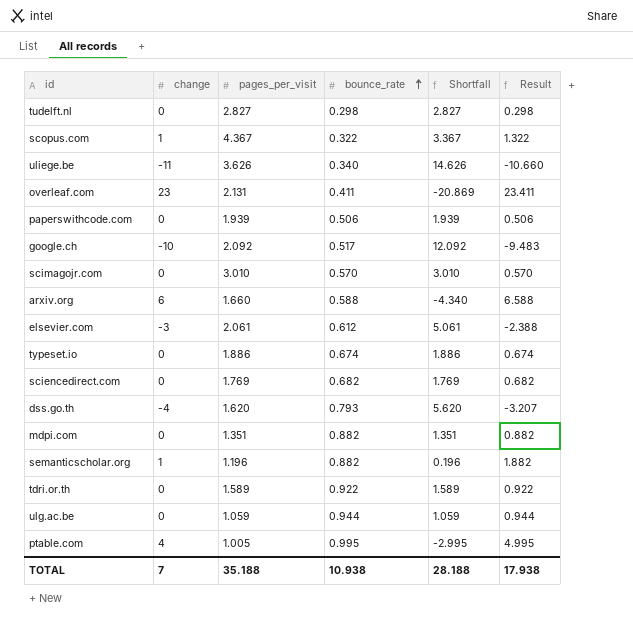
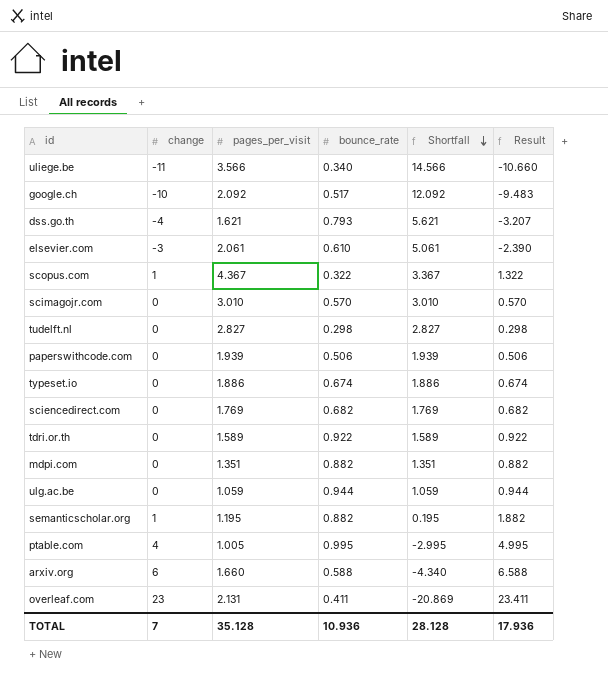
row order: bounce_rate ascending -> Shortfall descending
uliege.be | pages_per_visit: 3.626 -> 3.566
uliege.be | Shortfall: 14.626 -> 14.566
dss.go.th | pages_per_visit: 1.620 -> 1.621
dss.go.th | Shortfall: 5.620 -> 5.621
elsevier.com | bounce_rate: 0.612 -> 0.610
elsevier.com | Result: -2.388 -> -2.390
semanticscholar.org | pages_per_visit: 1.196 -> 1.195
semanticscholar.org | Shortfall: 0.196 -> 0.195
TOTAL | pages_per_visit: 35.188 -> 35.128
TOTAL | bounce_rate: 10.938 -> 10.936
TOTAL | Shortfall: 28.188 -> 28.128
TOTAL | Result: 17.938 -> 17.936

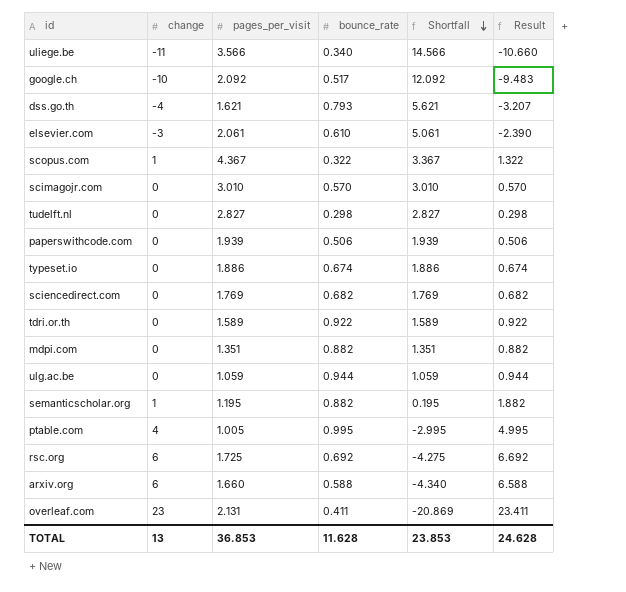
row rsc.org: none -> 6 | 1.725 | 0.692 | -4.275 | 6.692
TOTAL | change: 7 -> 13
TOTAL | pages_per_visit: 35.128 -> 36.853
TOTAL | bounce_rate: 10.936 -> 11.628
TOTAL | Shortfall: 28.128 -> 23.853
TOTAL | Result: 17.936 -> 24.628

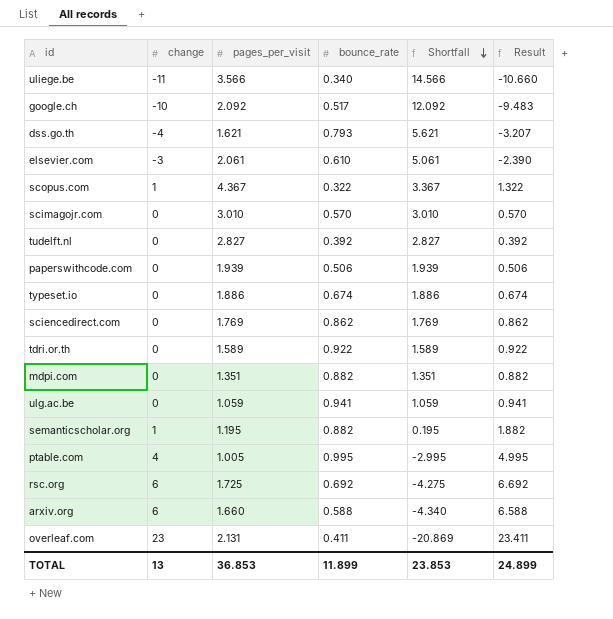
tudelft.nl | bounce_rate: 0.298 -> 0.392
tudelft.nl | Result: 0.298 -> 0.392
sciencedirect.com | bounce_rate: 0.682 -> 0.862
sciencedirect.com | Result: 0.682 -> 0.862
ulg.ac.be | bounce_rate: 0.944 -> 0.941
ulg.ac.be | Result: 0.944 -> 0.941
TOTAL | bounce_rate: 11.628 -> 11.899
TOTAL | Result: 24.628 -> 24.899

